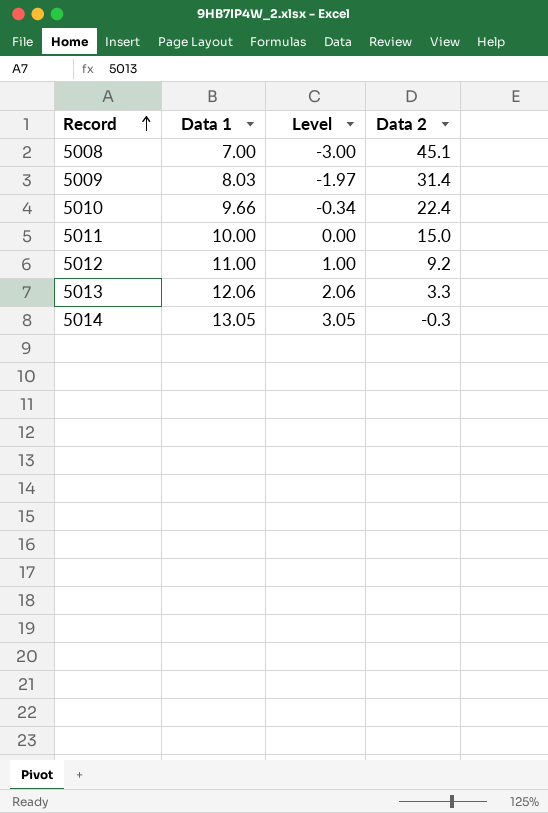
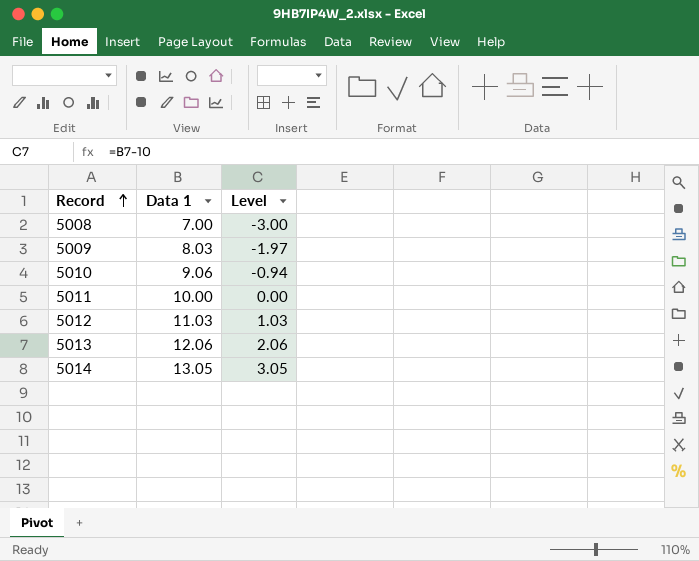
column Data 2 | position: 4 -> none
5010 | Data 1: 9.66 -> 9.06
5010 | Level: -0.34 -> -0.94
5012 | Data 1: 11.00 -> 11.03
5012 | Level: 1.00 -> 1.03

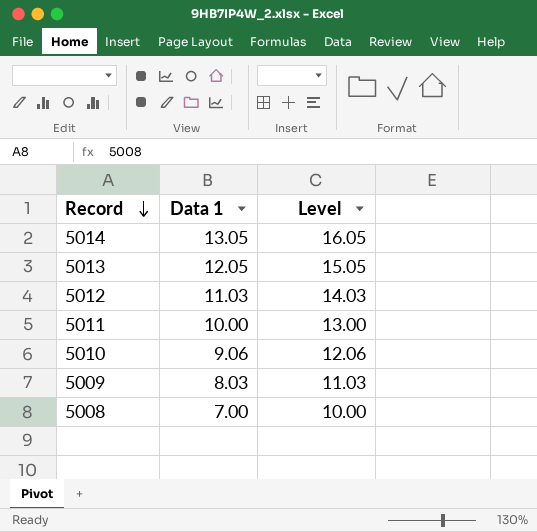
row order: Record ascending -> Record descending
column Level | formula: [Data 1] - 10 -> [Data 1] + 3
5013 | Data 1: 12.06 -> 12.05

